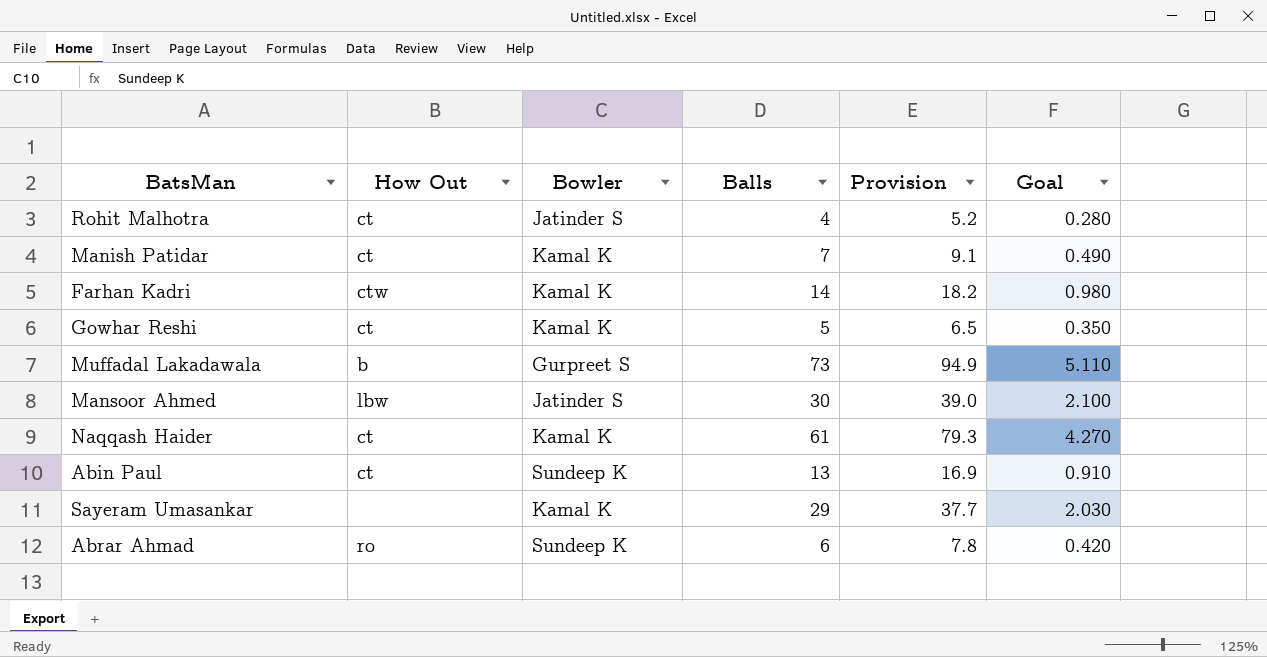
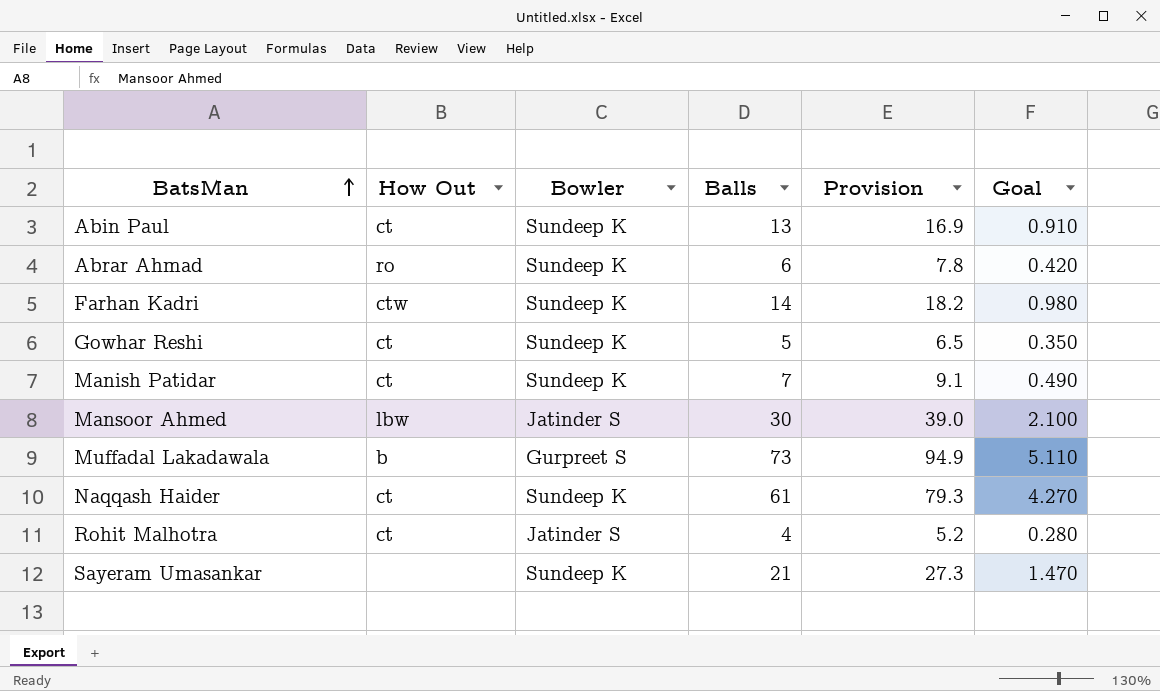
row order: none -> BatsMan ascending
Farhan Kadri | Bowler: Kamal K -> Sundeep K
Gowhar Reshi | Bowler: Kamal K -> Sundeep K
Manish Patidar | Bowler: Kamal K -> Sundeep K
Naqqash Haider | Bowler: Kamal K -> Sundeep K
Sayeram Umasankar | Bowler: Kamal K -> Sundeep K
Sayeram Umasankar | Balls: 29 -> 21
Sayeram Umasankar | Provision: 37.7 -> 27.3
Sayeram Umasankar | Goal: 2.030 -> 1.470

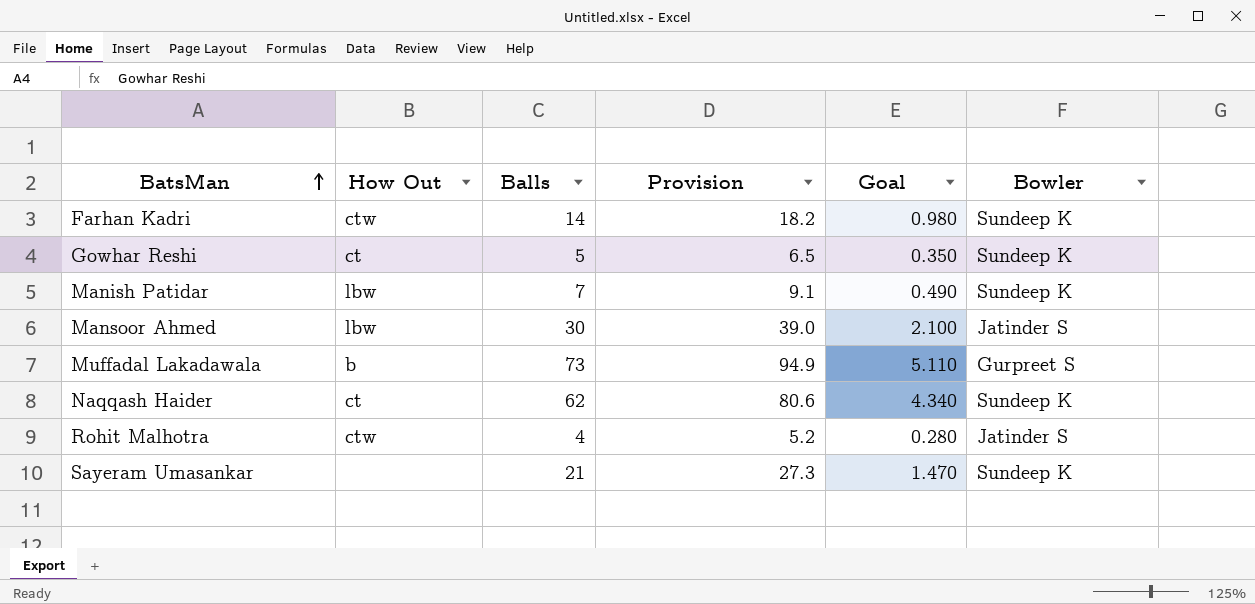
column Bowler | position: 3 -> 6
row Abin Paul: ct | Sundeep K | 13 | 16.9 | 0.910 -> none
row Abrar Ahmad: ro | Sundeep K | 6 | 7.8 | 0.420 -> none
Manish Patidar | How Out: ct -> lbw
Naqqash Haider | Balls: 61 -> 62
Naqqash Haider | Provision: 79.3 -> 80.6
Naqqash Haider | Goal: 4.270 -> 4.340
Rohit Malhotra | How Out: ct -> ctw

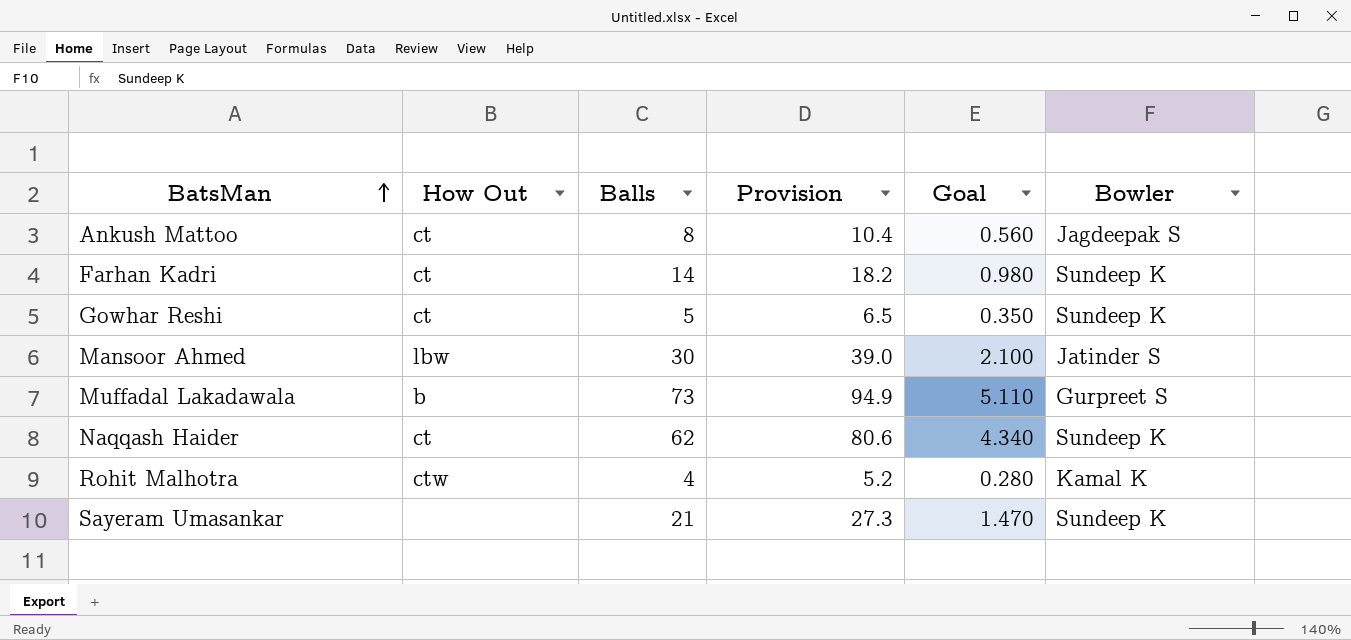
row Manish Patidar: lbw | 7 | 9.1 | 0.490 | Sundeep K -> none
row Ankush Mattoo: none -> ct | 8 | 10.4 | 0.560 | Jagdeepak S
Farhan Kadri | How Out: ctw -> ct
Rohit Malhotra | Bowler: Jatinder S -> Kamal K

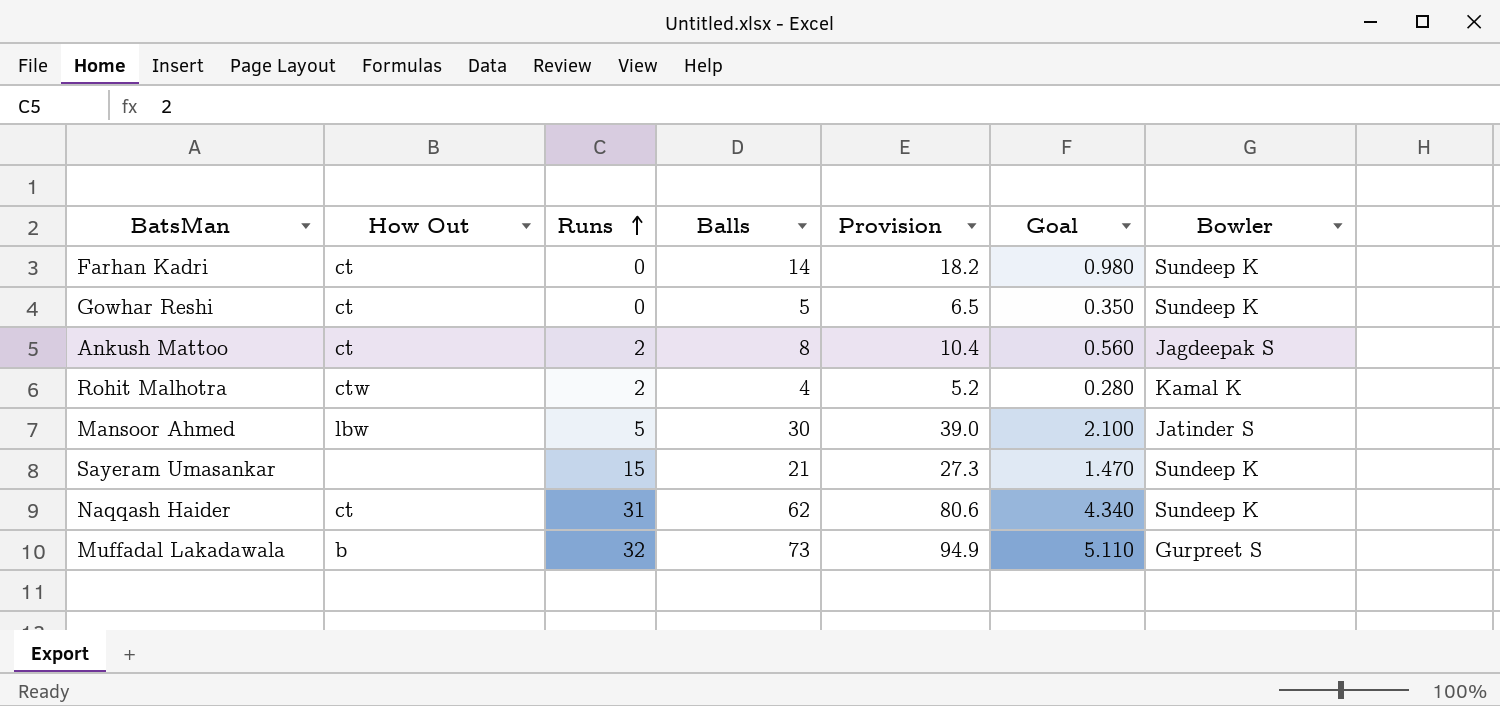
row order: BatsMan ascending -> Runs ascending
column Runs | position: none -> 3

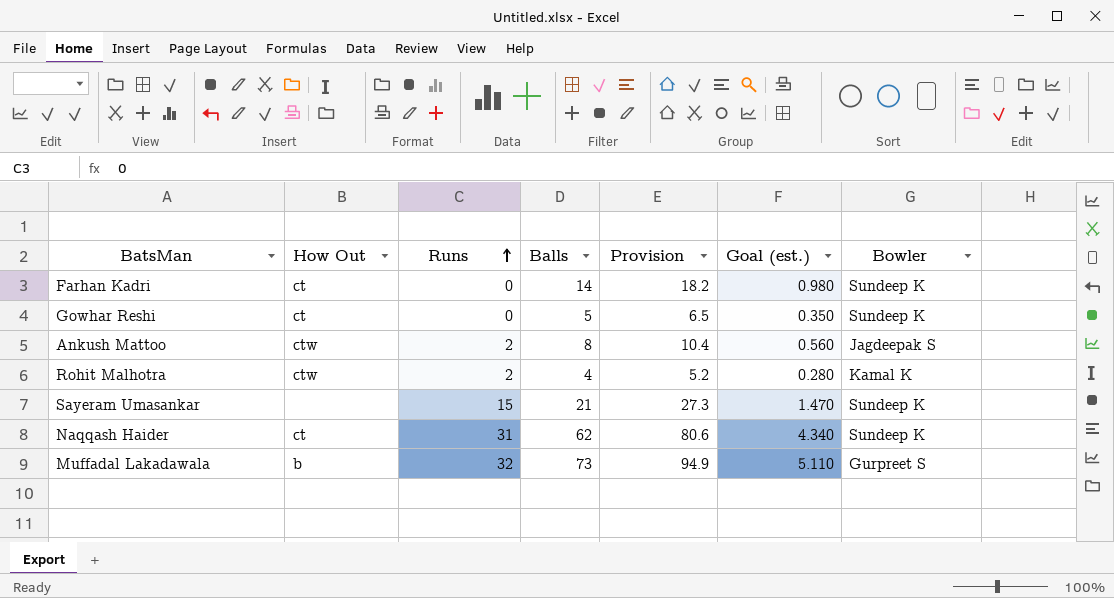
column name: Goal -> Goal (est.)
row Mansoor Ahmed: lbw | 5 | 30 | 39.0 | 2.100 | Jatinder S -> none
Ankush Mattoo | How Out: ct -> ctw

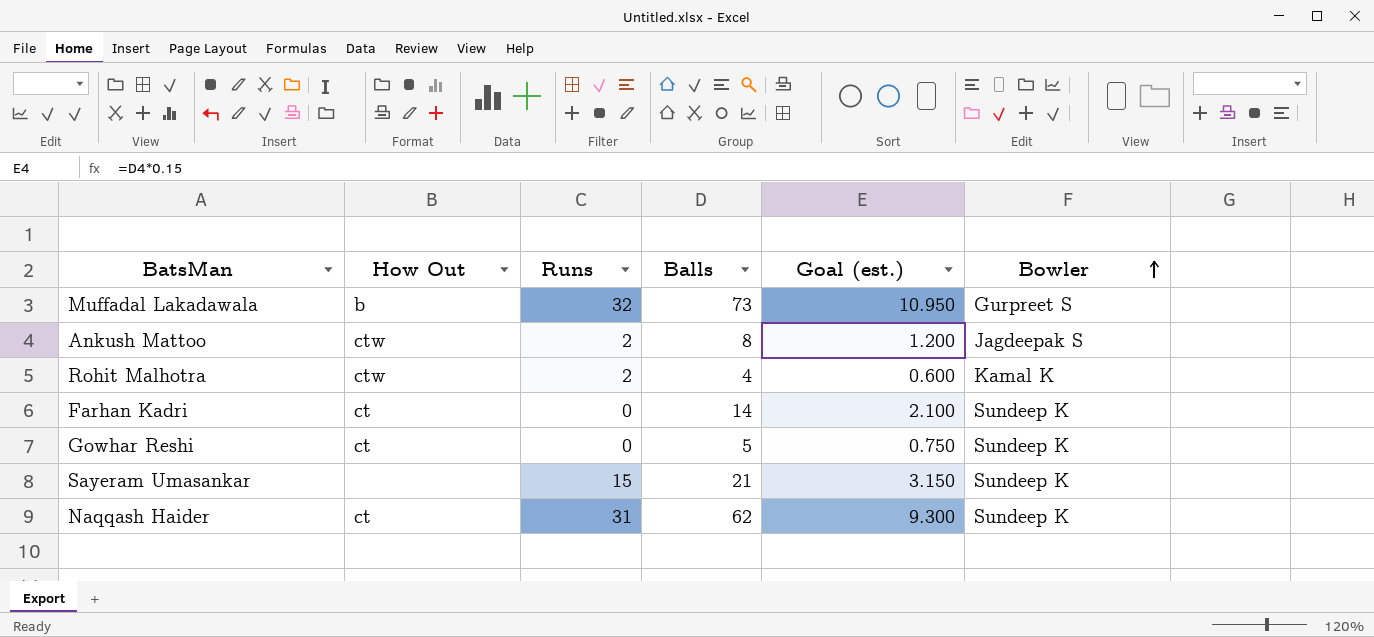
row order: Runs ascending -> Bowler ascending
column Provision | formula: [Balls] * 1.3 -> none
column Goal (est.) | formula: [Balls] * 0.07 -> [Balls] * 0.15

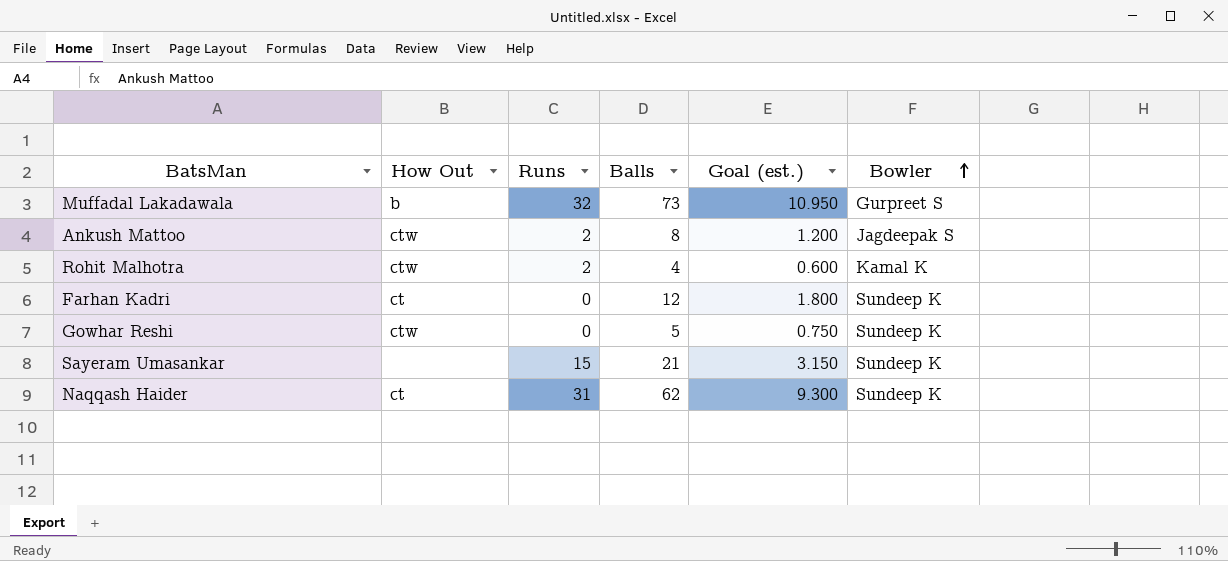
Farhan Kadri | Balls: 14 -> 12
Farhan Kadri | Goal (est.): 2.100 -> 1.800
Gowhar Reshi | How Out: ct -> ctw

